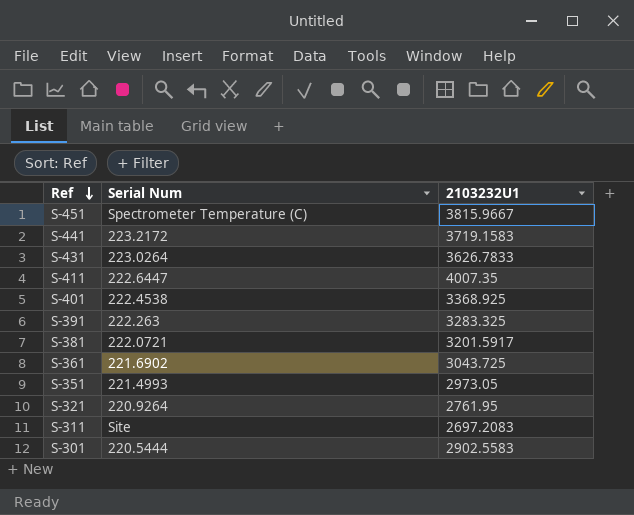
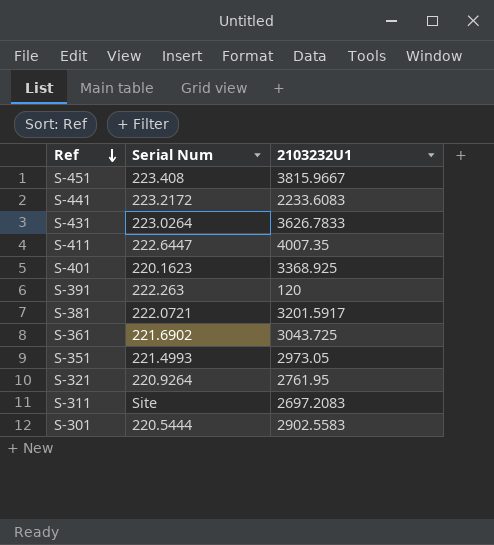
S-451 | Serial Num: Spectrometer Temperature (C) -> 223.408
S-441 | 2103232U1: 3719.1583 -> 2233.6083
S-401 | Serial Num: 222.4538 -> 220.1623
S-391 | 2103232U1: 3283.325 -> 120

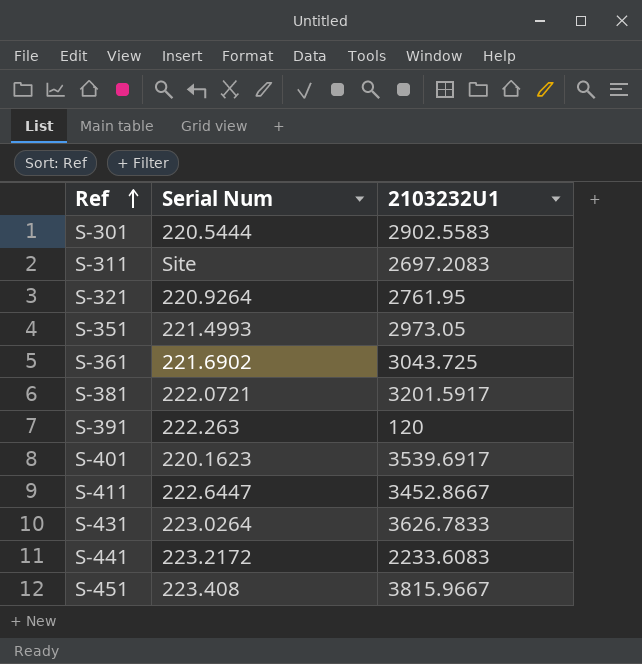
row order: Ref descending -> Ref ascending
S-401 | 2103232U1: 3368.925 -> 3539.6917
S-411 | 2103232U1: 4007.35 -> 3452.8667

